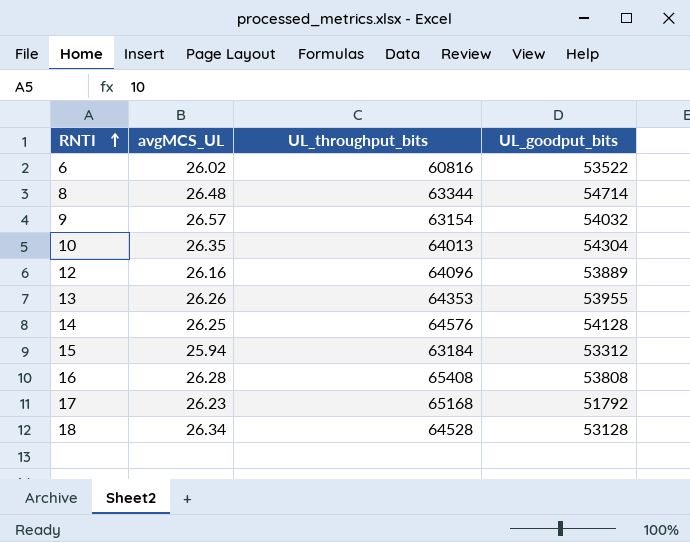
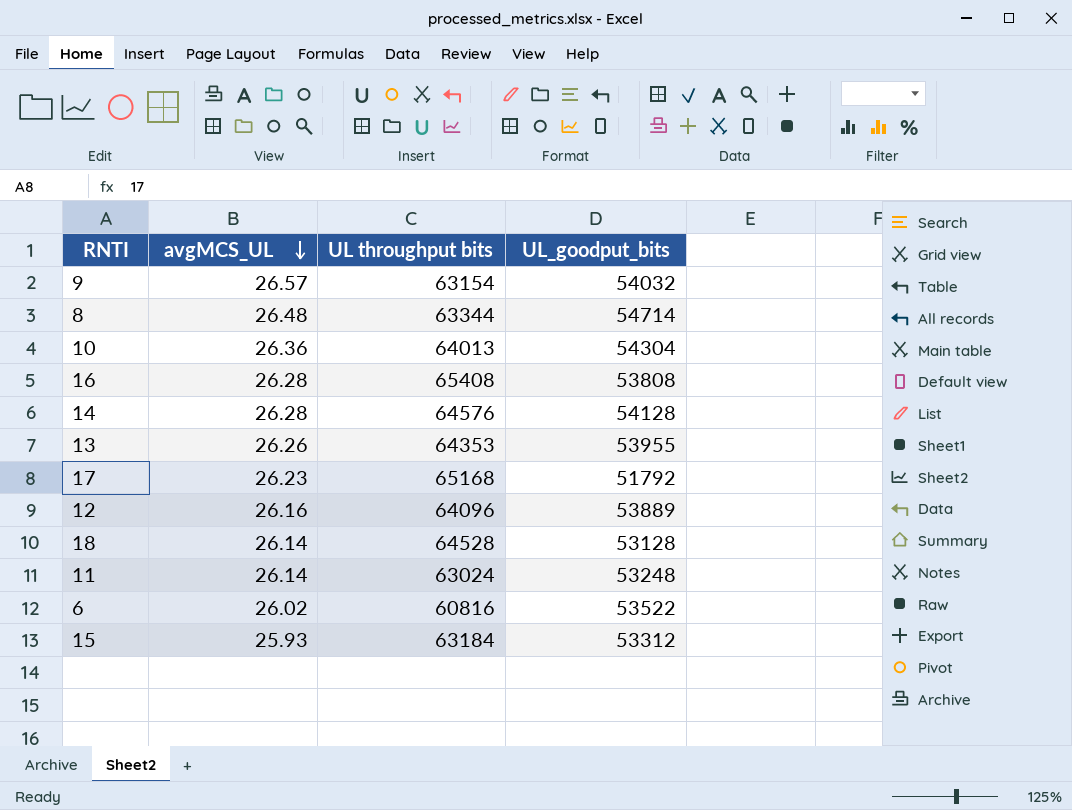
row order: RNTI ascending -> avgMCS_UL descending
column name: UL_throughput_bits -> UL throughput bits
10 | avgMCS_UL: 26.35 -> 26.36
14 | avgMCS_UL: 26.25 -> 26.28
18 | avgMCS_UL: 26.34 -> 26.14
row 11: none -> 26.14 | 63024 | 53248
15 | avgMCS_UL: 25.94 -> 25.93

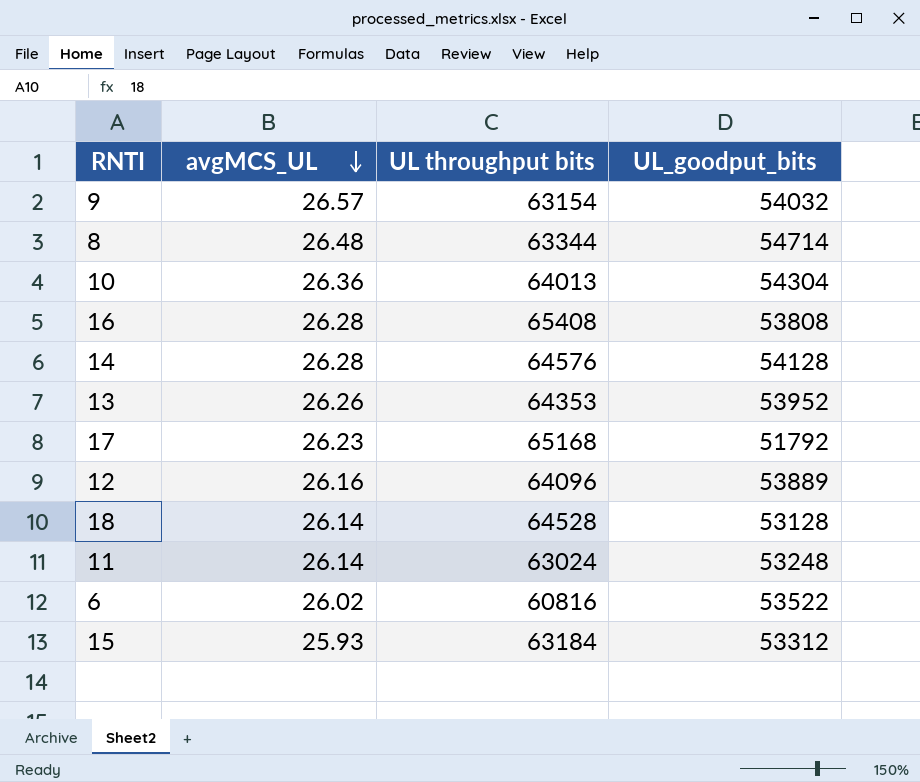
13 | UL_goodput_bits: 53955 -> 53952

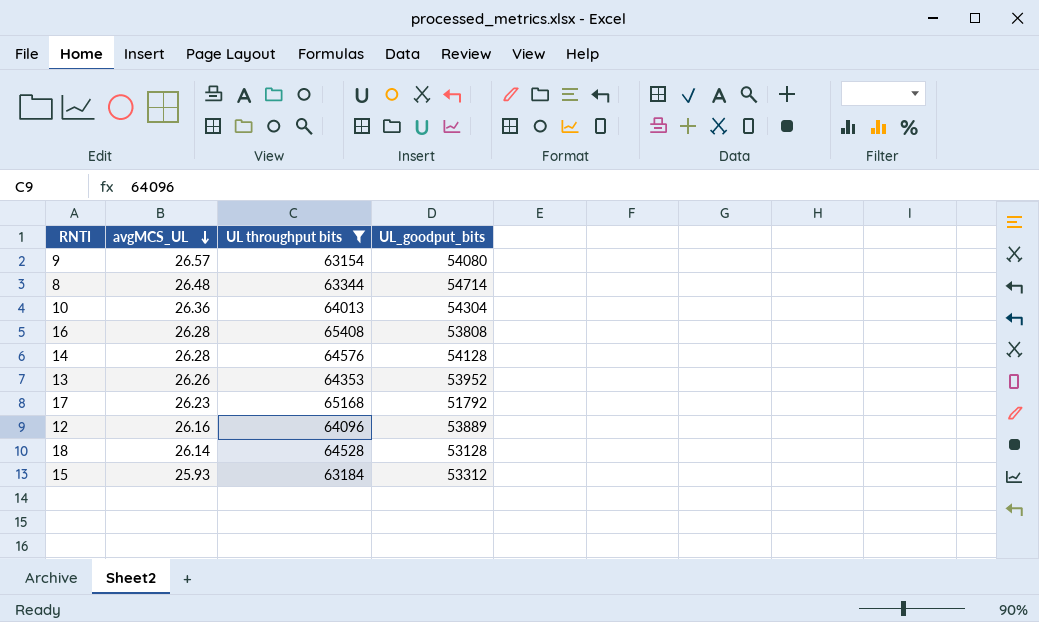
filter: none -> UL throughput bits >= 63154
9 | UL_goodput_bits: 54032 -> 54080

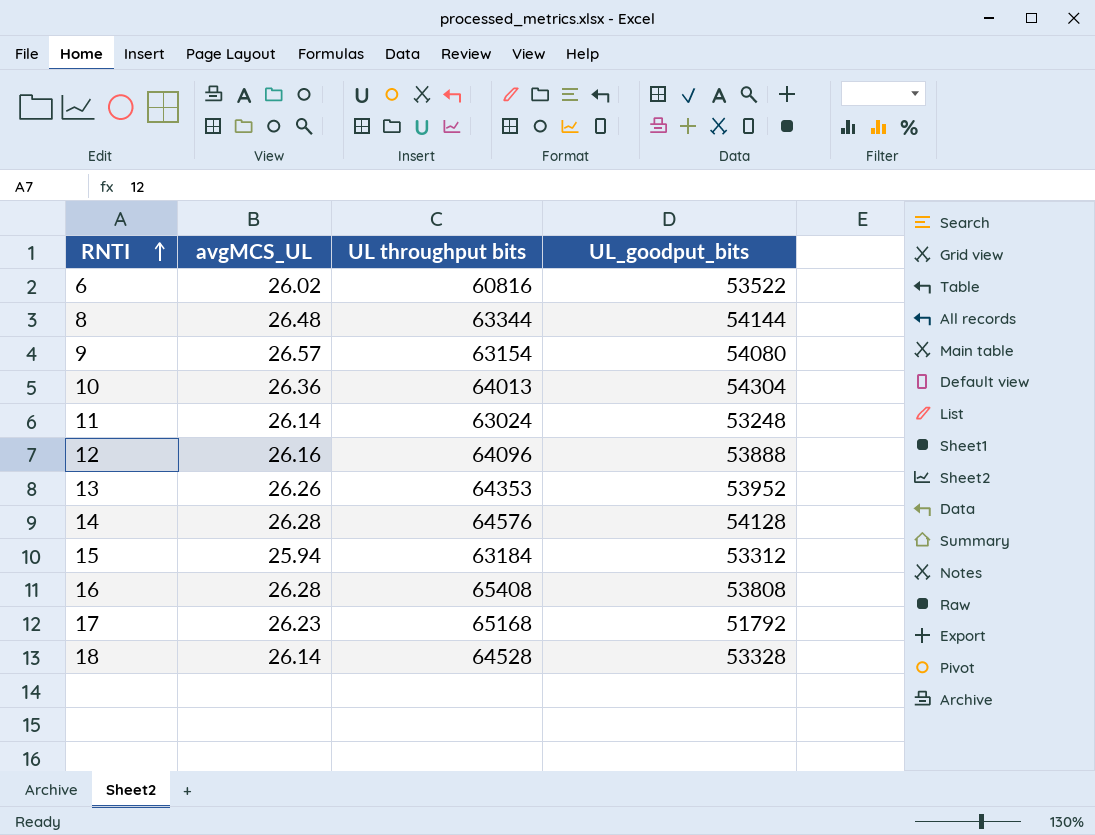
filter: UL throughput bits >= 63154 -> none
row order: avgMCS_UL descending -> RNTI ascending
8 | UL_goodput_bits: 54714 -> 54144
12 | UL_goodput_bits: 53889 -> 53888
15 | avgMCS_UL: 25.93 -> 25.94
18 | UL_goodput_bits: 53128 -> 53328

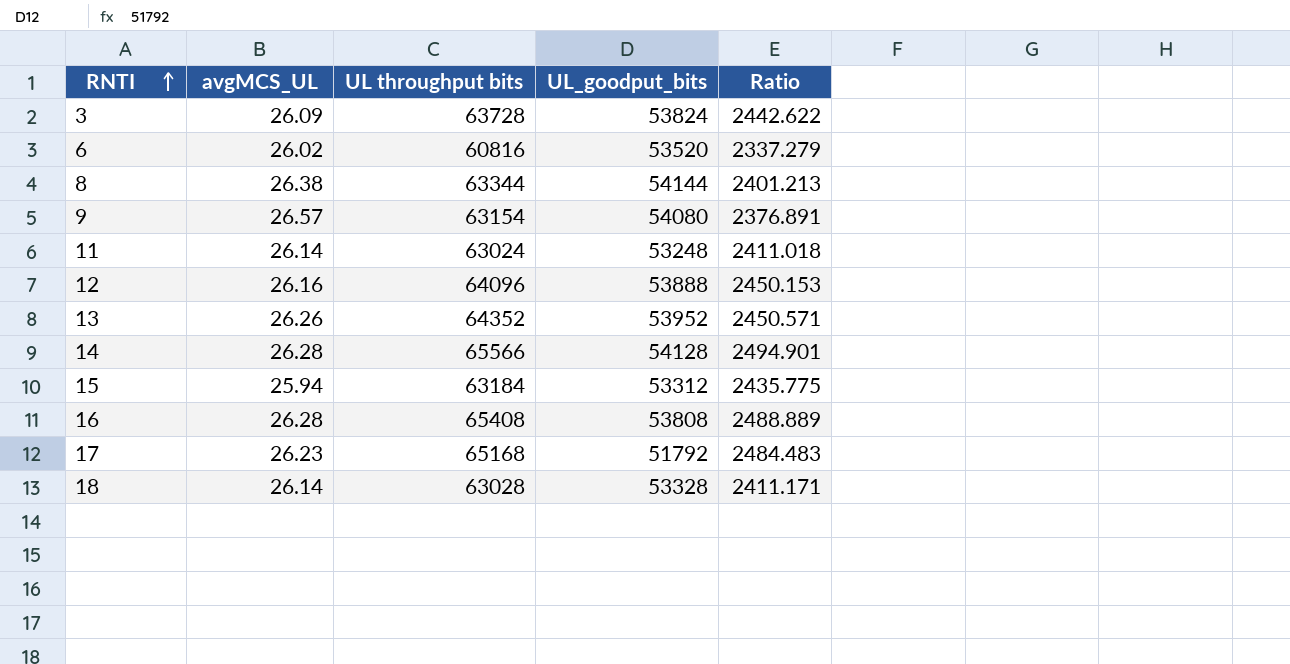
column Ratio | formula: none -> [UL throughput bits] / [avgMCS_UL]
row 10: 26.36 | 64013 | 54304 -> none
row 3: none -> 26.09 | 63728 | 53824 | 2442.622
6 | UL_goodput_bits: 53522 -> 53520
8 | avgMCS_UL: 26.48 -> 26.38
13 | UL throughput bits: 64353 -> 64352
14 | UL throughput bits: 64576 -> 65566
18 | UL throughput bits: 64528 -> 63028

